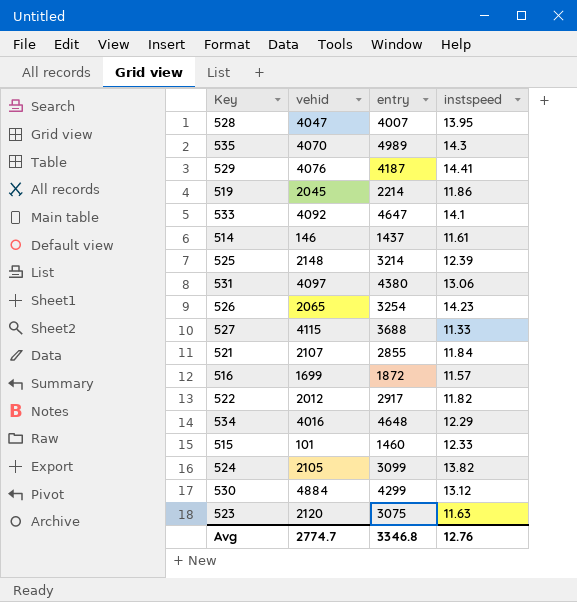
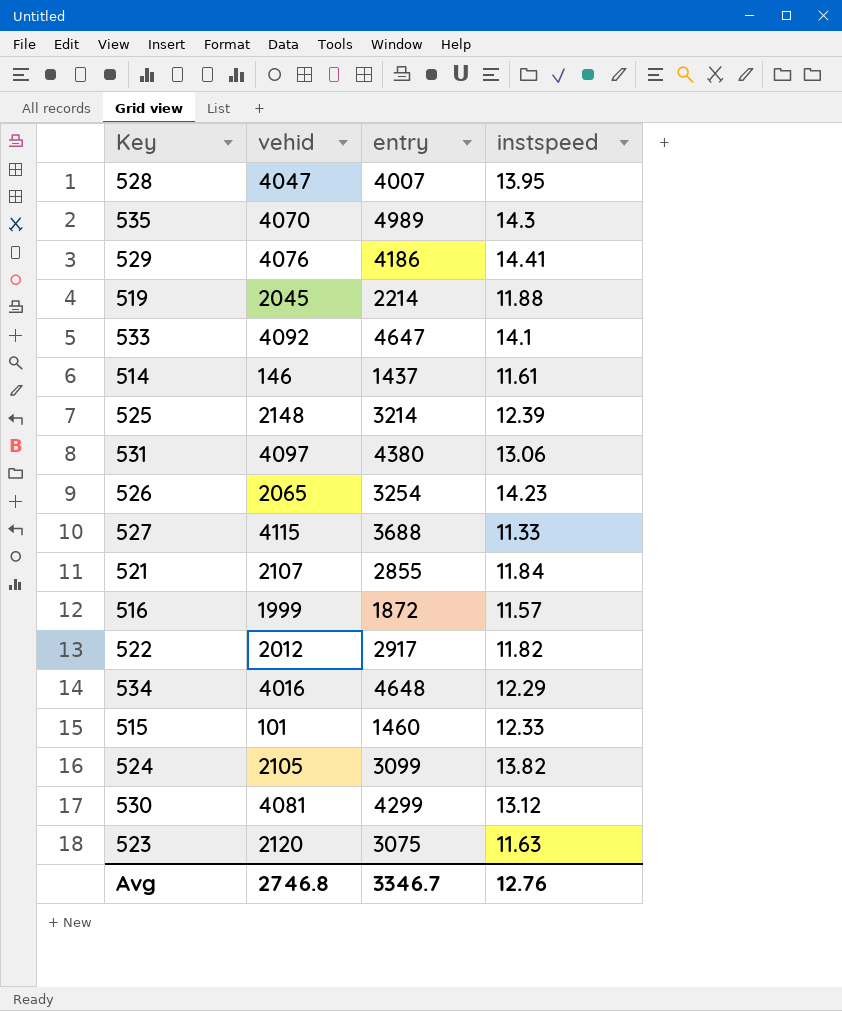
529 | entry: 4187 -> 4186
519 | instspeed: 11.86 -> 11.88
516 | vehid: 1699 -> 1999
530 | vehid: 4884 -> 4081
Avg | vehid: 2774.7 -> 2746.8
Avg | entry: 3346.8 -> 3346.7

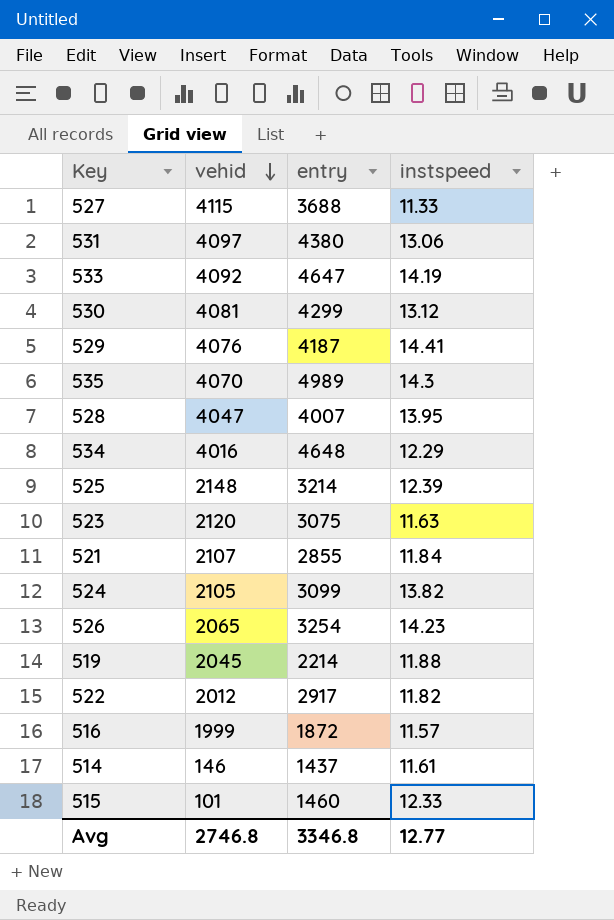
row order: none -> vehid descending
533 | instspeed: 14.1 -> 14.19
529 | entry: 4186 -> 4187
Avg | entry: 3346.7 -> 3346.8
Avg | instspeed: 12.76 -> 12.77

